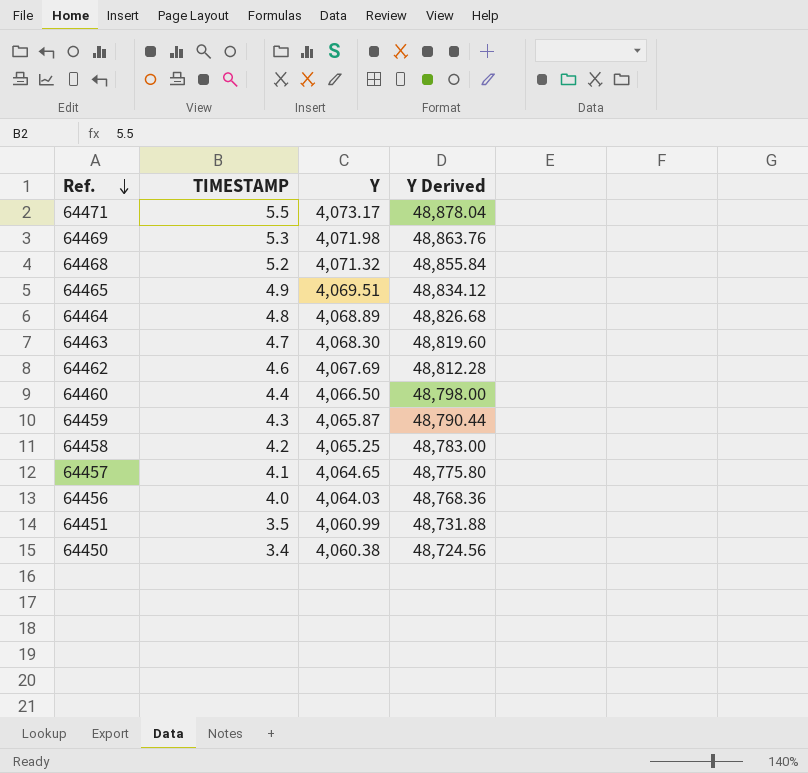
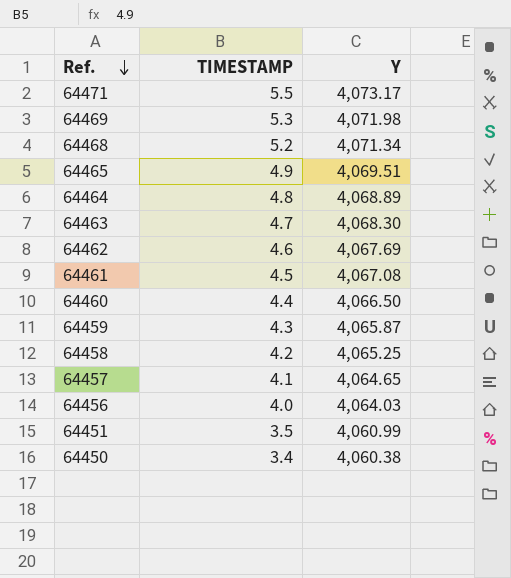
column Y Derived | formula: [Y] * 12 -> none
64468 | Y: 4,071.32 -> 4,071.34
row 64461: none -> 4.5 | 4,067.08

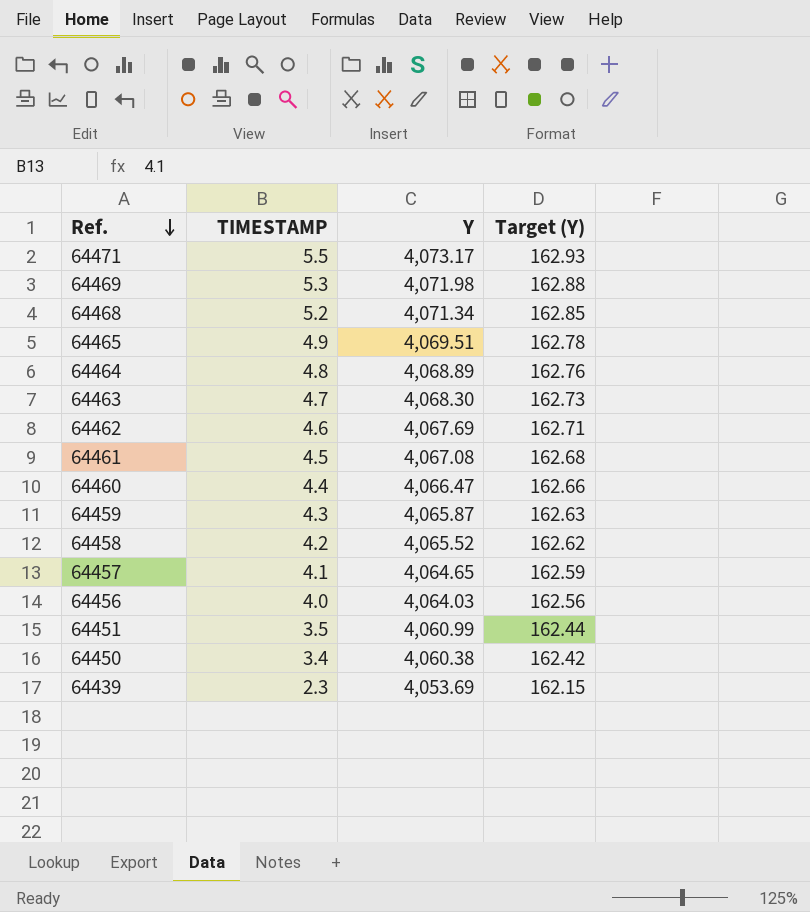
column Target (Y) | formula: none -> [Y] * 0.04
64460 | Y: 4,066.50 -> 4,066.47
64458 | Y: 4,065.25 -> 4,065.52
row 64439: none -> 2.3 | 4,053.69 | 162.15

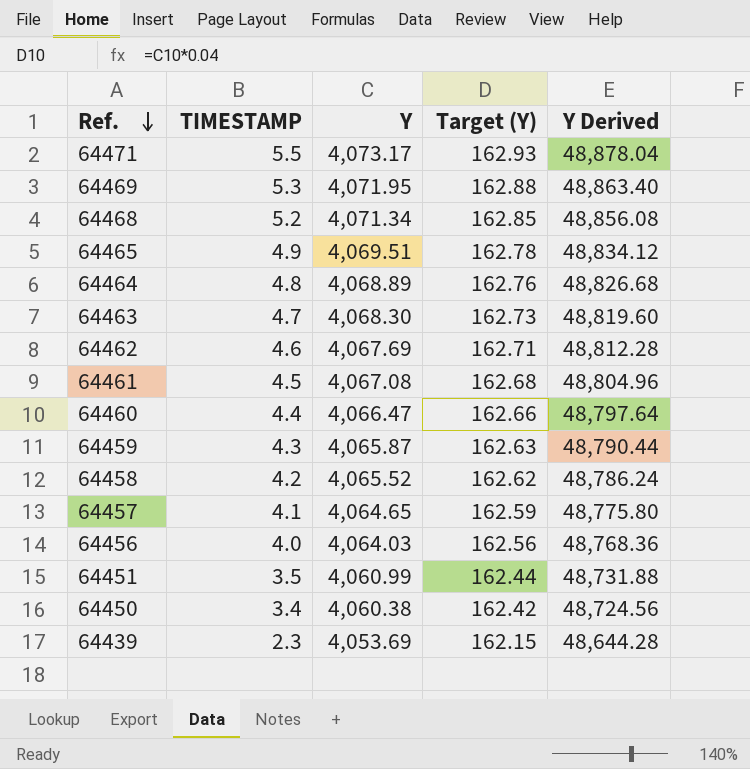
column Y Derived | formula: none -> [Y] * 12
64469 | Y: 4,071.98 -> 4,071.95

